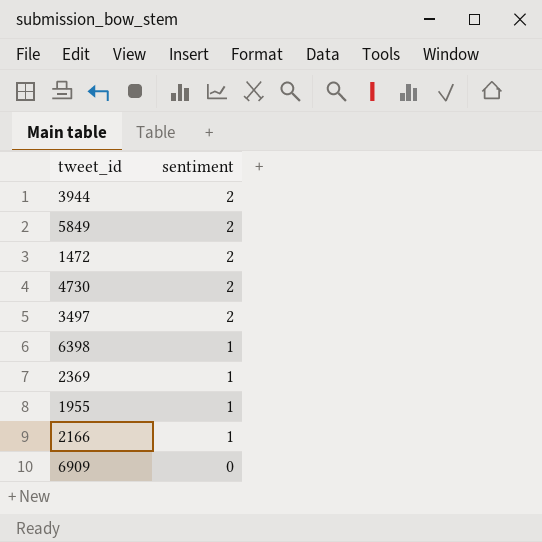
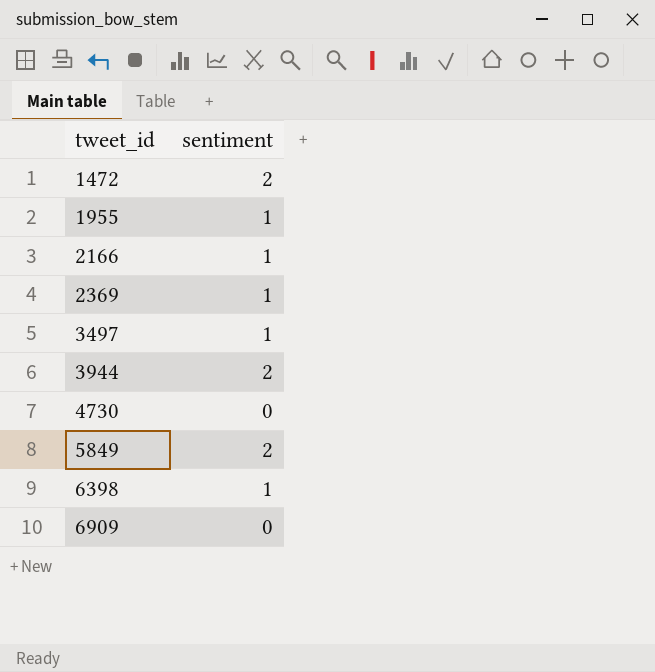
row order: sentiment descending -> tweet_id ascending
3497 | sentiment: 2 -> 1
4730 | sentiment: 2 -> 0

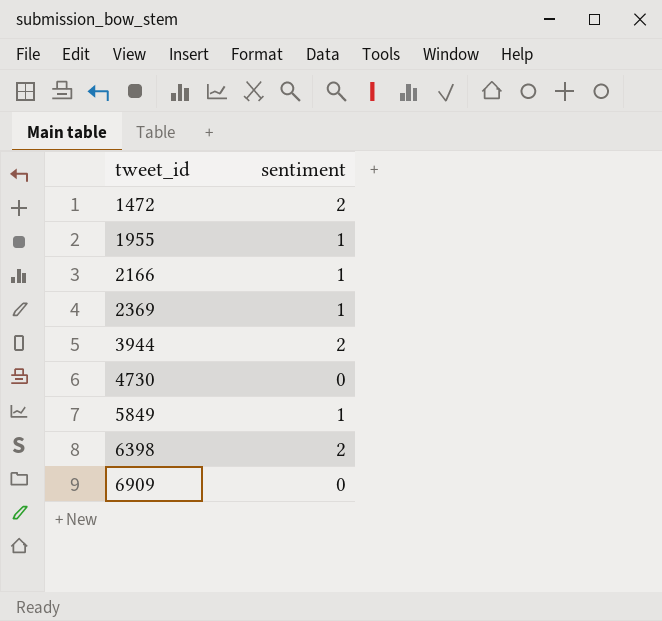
row 3497: 1 -> none
5849 | sentiment: 2 -> 1
6398 | sentiment: 1 -> 2

